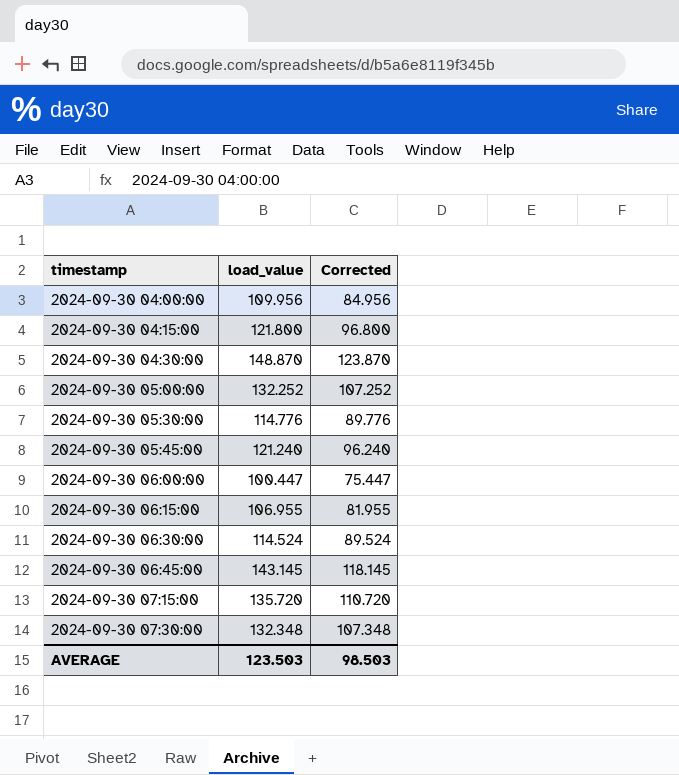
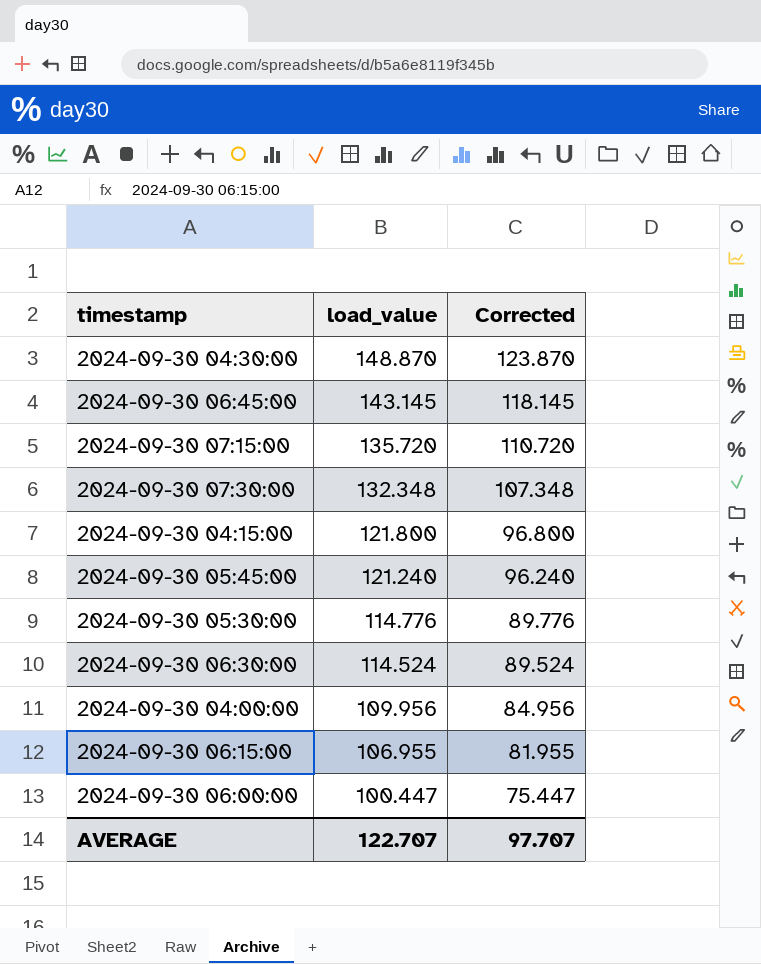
row order: timestamp ascending -> load_value descending
row 2024-09-30 05:00:00: 132.252 | 107.252 -> none
AVERAGE | load_value: 123.503 -> 122.707
AVERAGE | Corrected: 98.503 -> 97.707

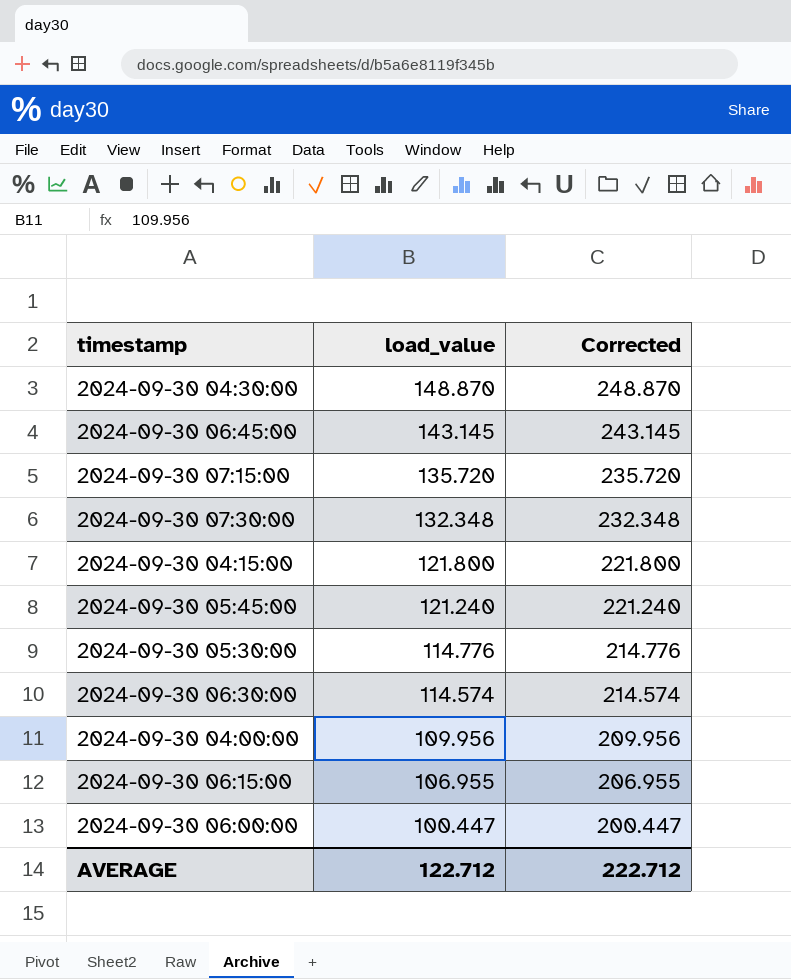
column Corrected | formula: [load_value] - 25 -> [load_value] + 100
2024-09-30 06:30:00 | load_value: 114.524 -> 114.574
AVERAGE | load_value: 122.707 -> 122.712
AVERAGE | Corrected: 97.707 -> 222.712

